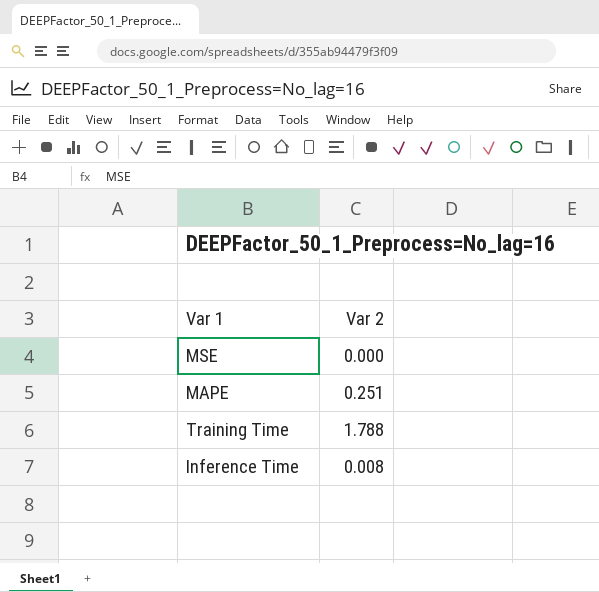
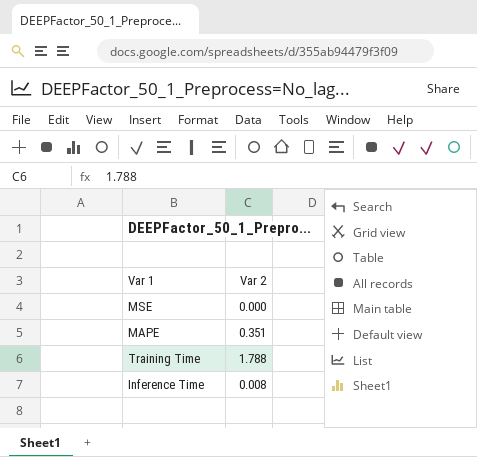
MAPE | Var 2: 0.251 -> 0.351

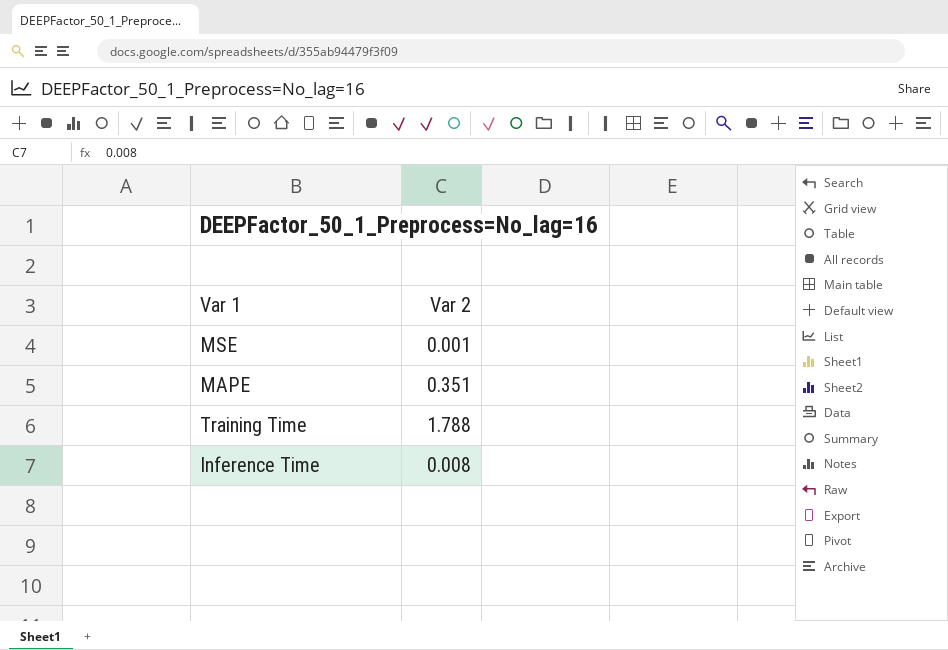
MSE | Var 2: 0.000 -> 0.001

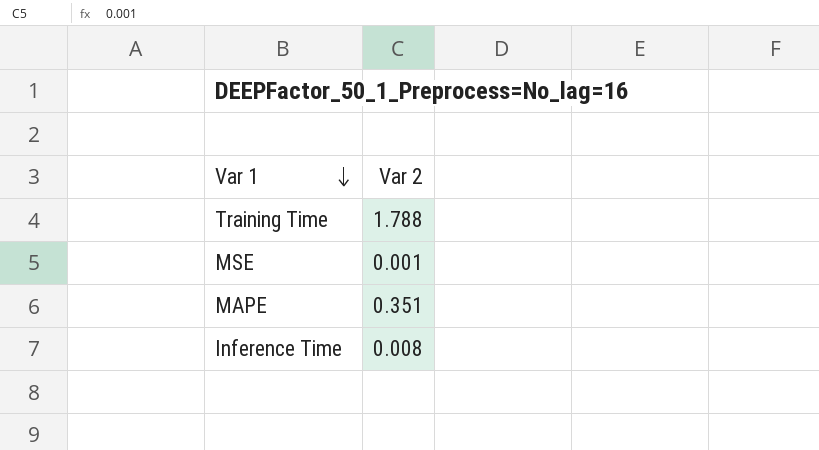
row order: none -> Var 1 descending

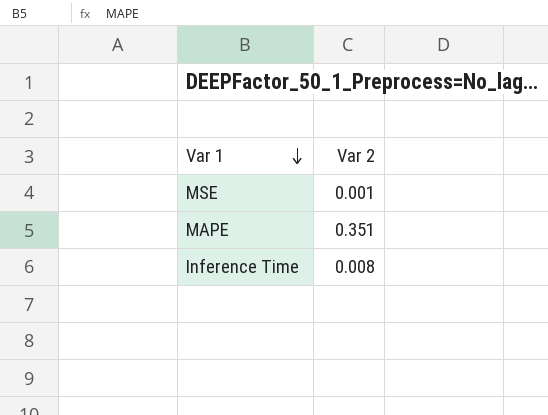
row Training Time: 1.788 -> none

